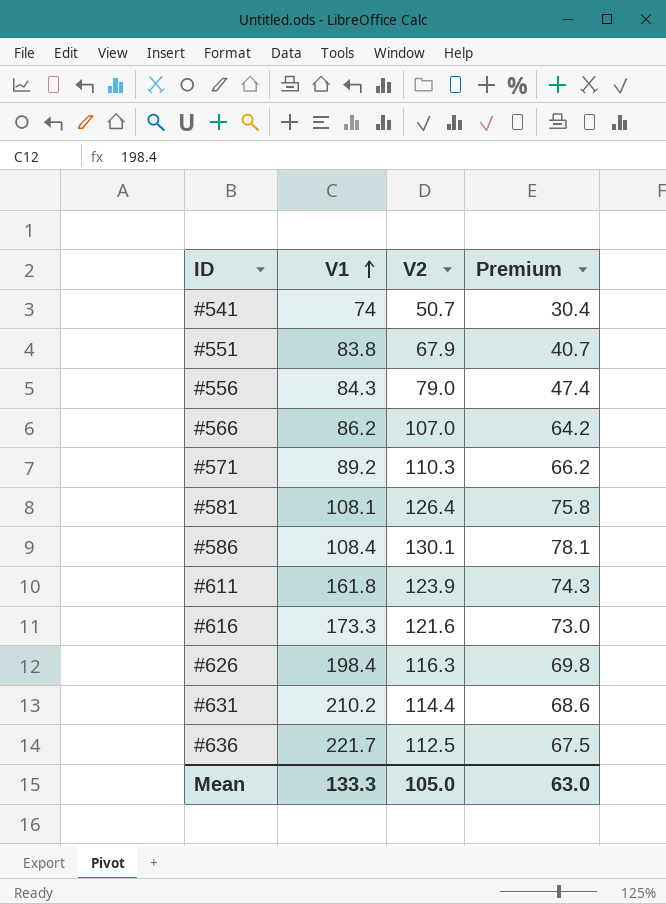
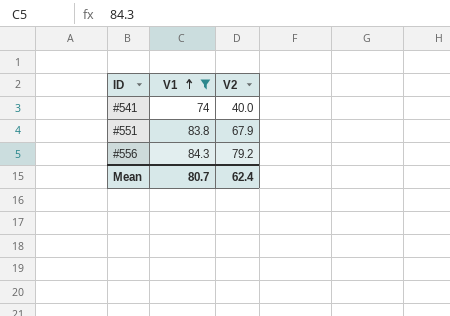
filter: none -> V1 <= 84.3
column Premium | formula: [V2] * 0.6 -> none
#541 | V2: 50.7 -> 40.0
#556 | V2: 79.0 -> 79.2
Mean | V1: 133.3 -> 80.7
Mean | V2: 105.0 -> 62.4

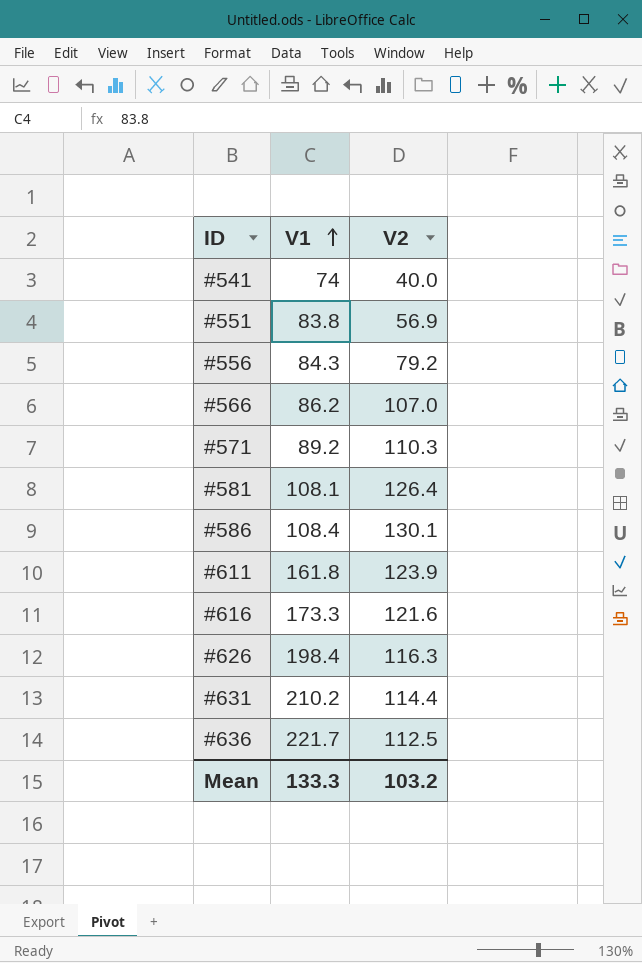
filter: V1 <= 84.3 -> none
#551 | V2: 67.9 -> 56.9
Mean | V1: 80.7 -> 133.3
Mean | V2: 62.4 -> 103.2

